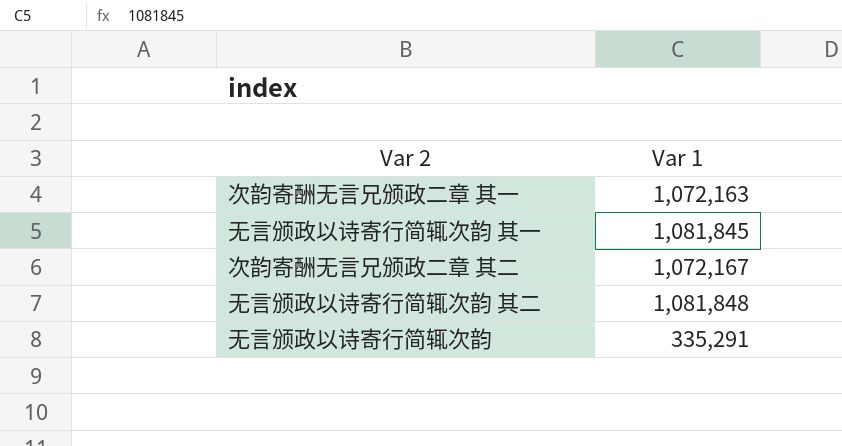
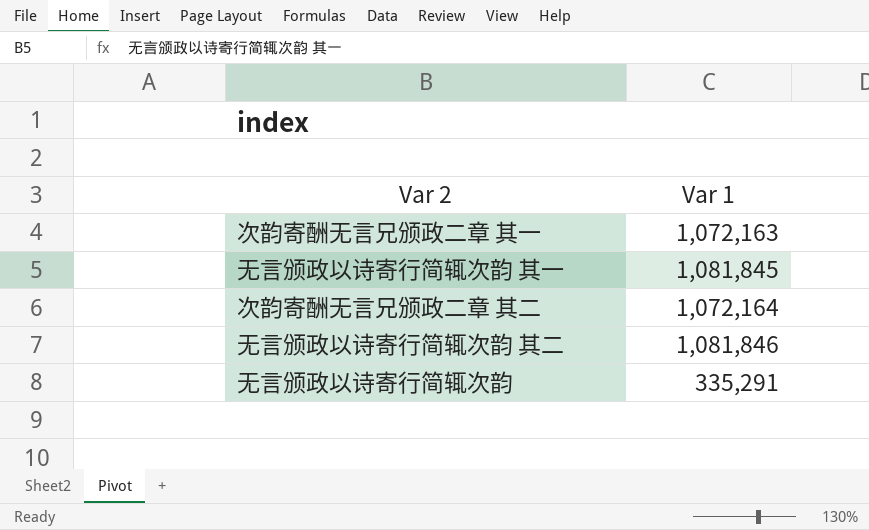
次韵寄酬无言兄颁政二章 其二 | Var 1: 1,072,167 -> 1,072,164
无言颁政以诗寄行简辄次韵 其二 | Var 1: 1,081,848 -> 1,081,846

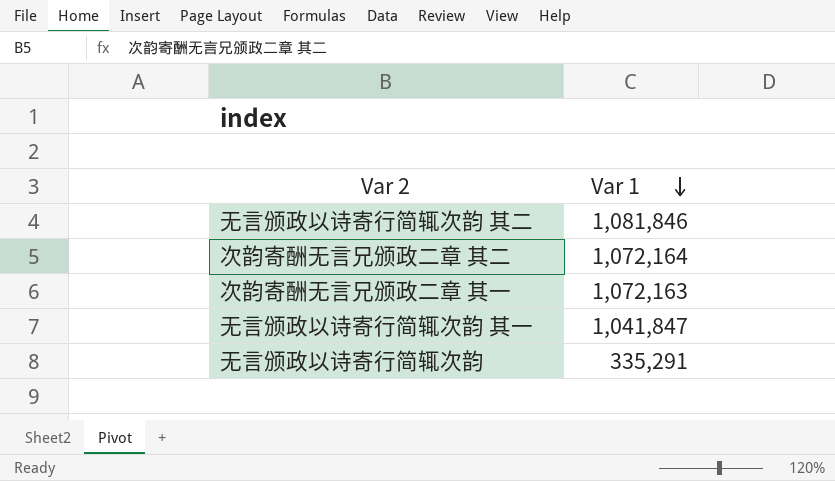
row order: none -> Var 1 descending
无言颁政以诗寄行简辄次韵 其一 | Var 1: 1,081,845 -> 1,041,847

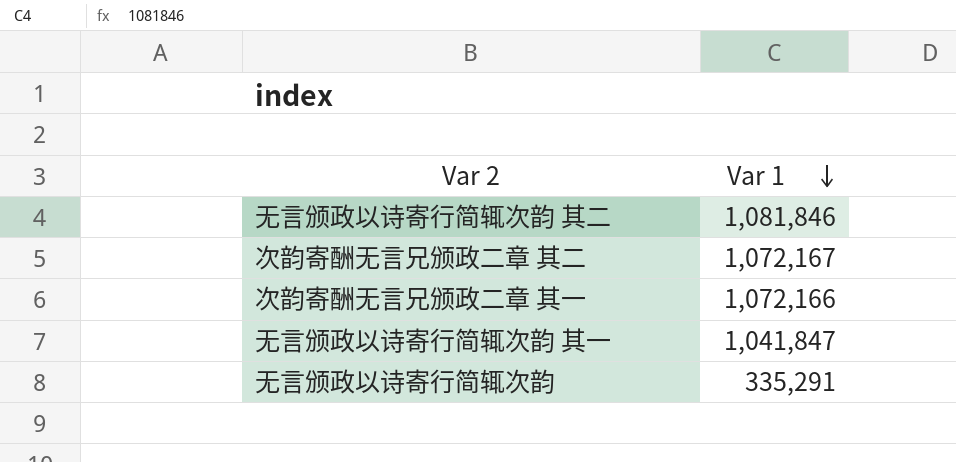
次韵寄酬无言兄颁政二章 其二 | Var 1: 1,072,164 -> 1,072,167
次韵寄酬无言兄颁政二章 其一 | Var 1: 1,072,163 -> 1,072,166

